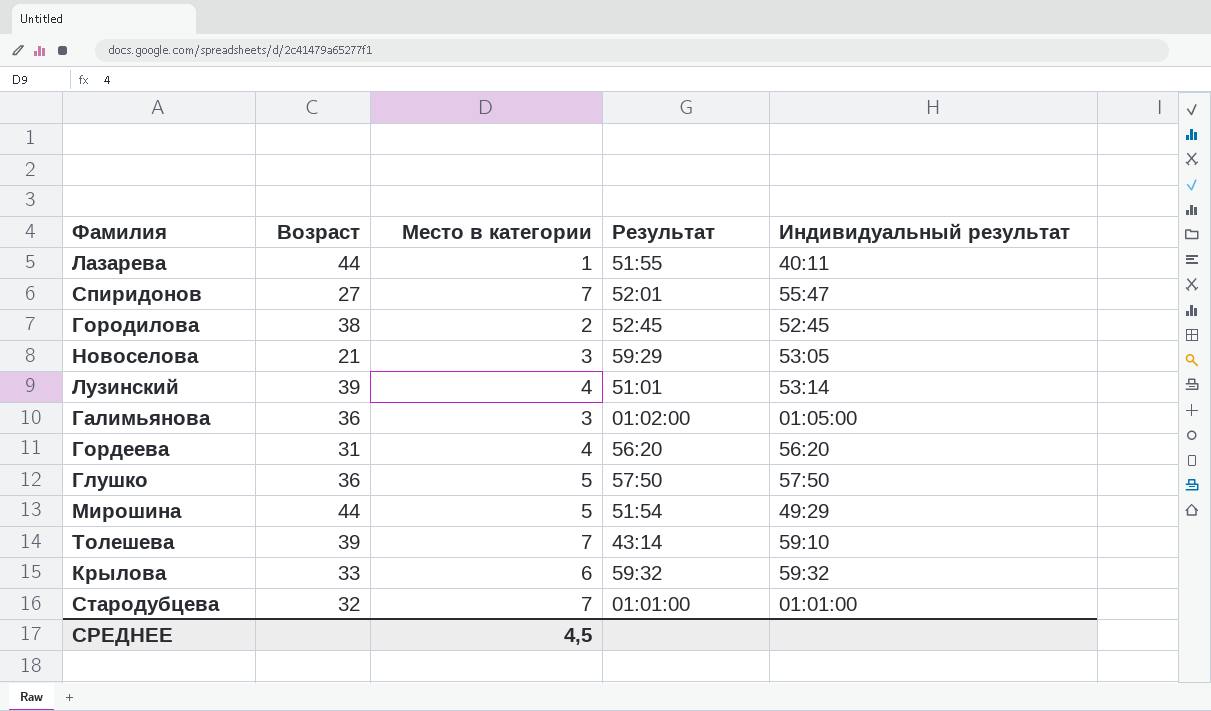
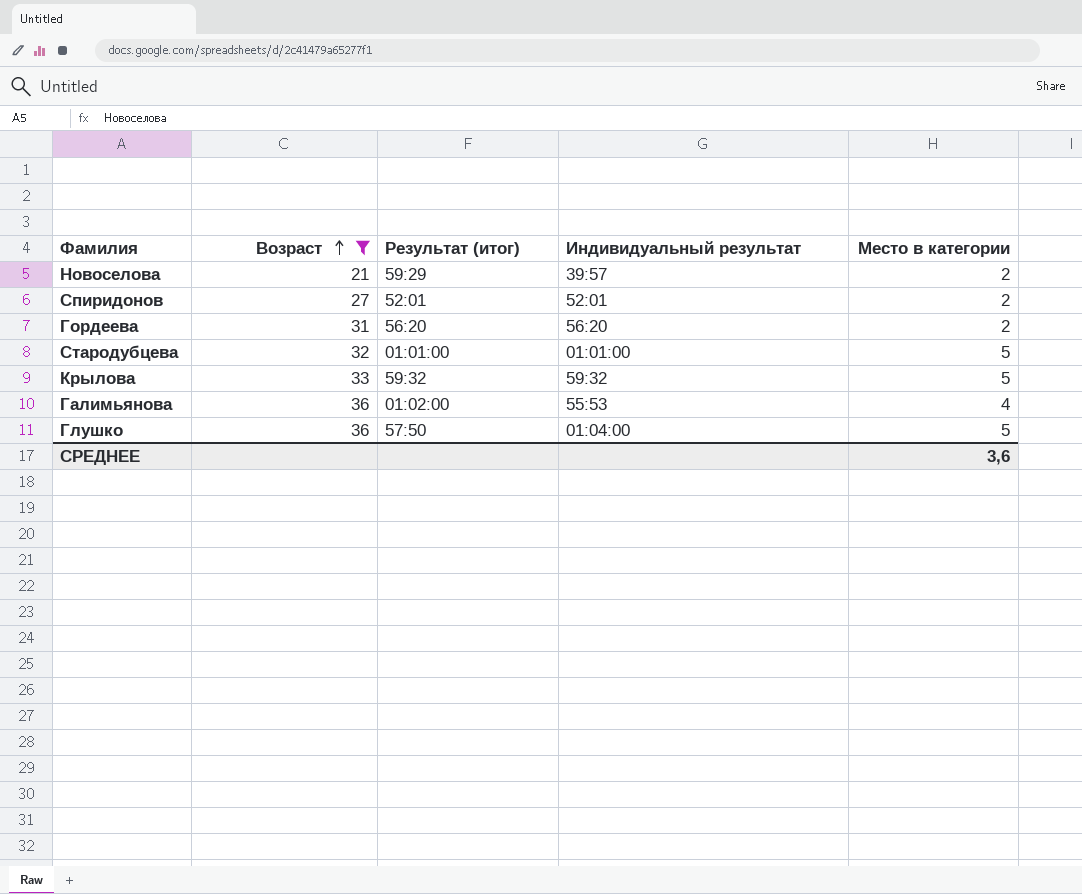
filter: none -> Возраст <= 36
row order: none -> Возраст ascending
column name: Результат -> Результат (итог)
column Место в категории | position: 3 -> 5
Новоселова | Индивидуальный результат: 53:05 -> 39:57
Новоселова | Место в категории: 3 -> 2
Спиридонов | Индивидуальный результат: 55:47 -> 52:01
Спиридонов | Место в категории: 7 -> 2
Гордеева | Место в категории: 4 -> 2
Стародубцева | Место в категории: 7 -> 5
Крылова | Место в категории: 6 -> 5
Галимьянова | Индивидуальный результат: 01:05:00 -> 55:53
Галимьянова | Место в категории: 3 -> 4
Глушко | Индивидуальный результат: 57:50 -> 01:04:00
СРЕДНЕЕ | Место в категории: 4,5 -> 3,6

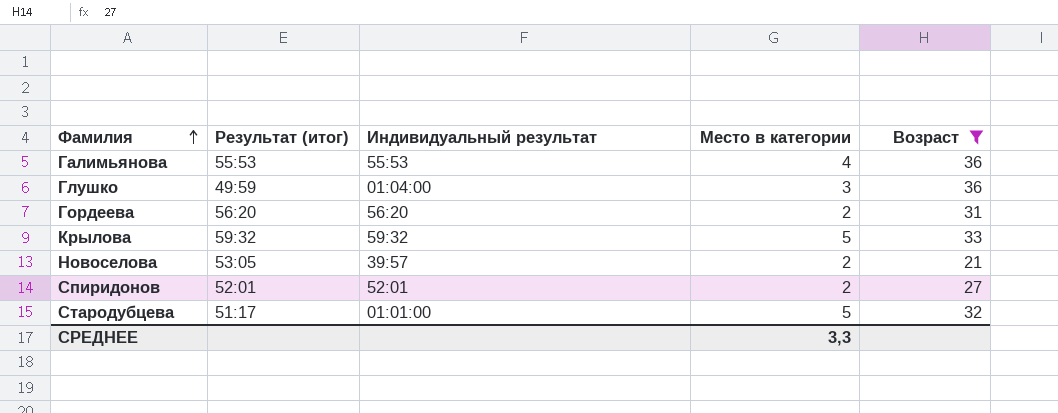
row order: Возраст ascending -> Фамилия ascending
column Возраст | position: 2 -> 5
Галимьянова | Результат (итог): 01:02:00 -> 55:53
Глушко | Результат (итог): 57:50 -> 49:59
Глушко | Место в категории: 5 -> 3
Новоселова | Результат (итог): 59:29 -> 53:05
Стародубцева | Результат (итог): 01:01:00 -> 51:17
СРЕДНЕЕ | Место в категории: 3,6 -> 3,3

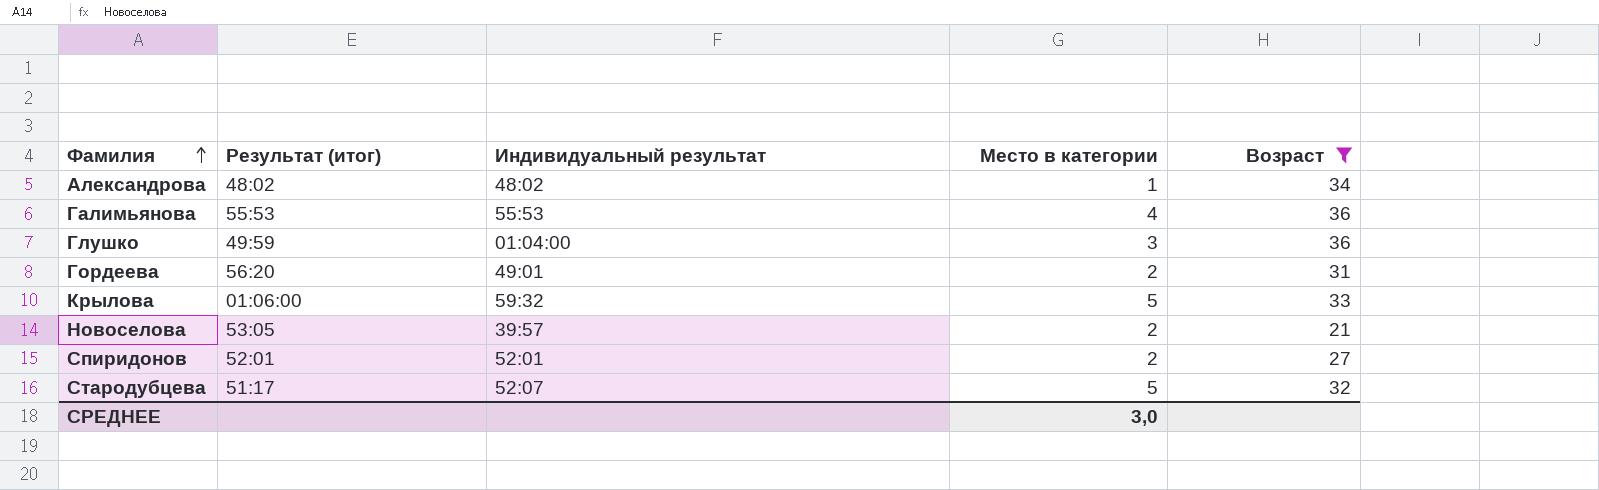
row Александрова: none -> 48:02 | 48:02 | 1 | 34
Гордеева | Индивидуальный результат: 56:20 -> 49:01
Крылова | Результат (итог): 59:32 -> 01:06:00
Стародубцева | Индивидуальный результат: 01:01:00 -> 52:07
СРЕДНЕЕ | Место в категории: 3,3 -> 3,0

